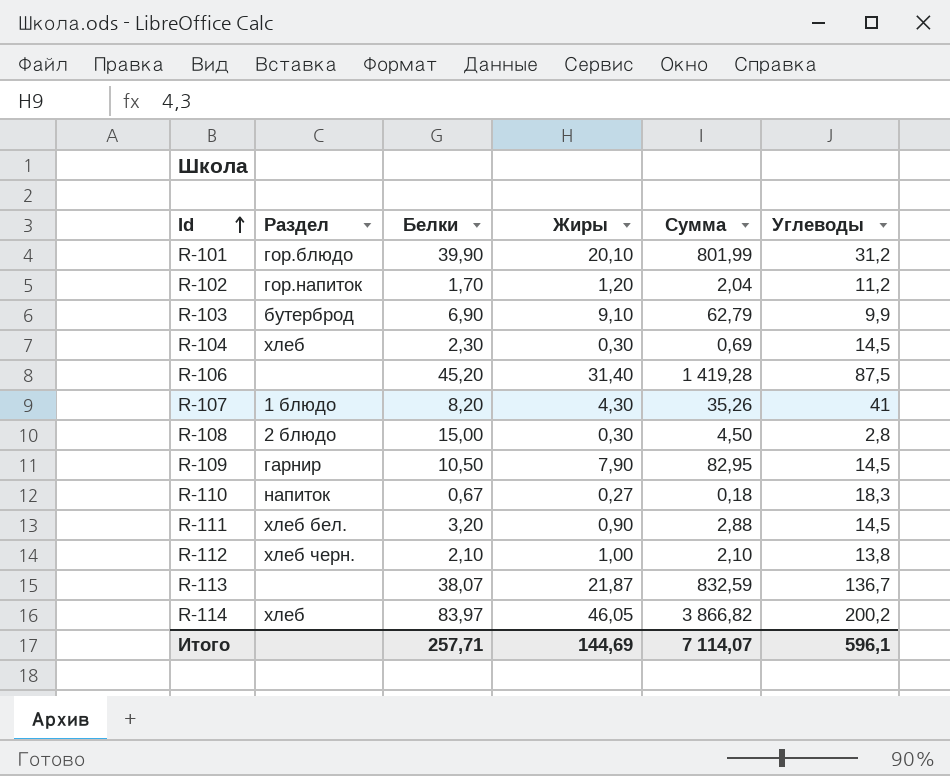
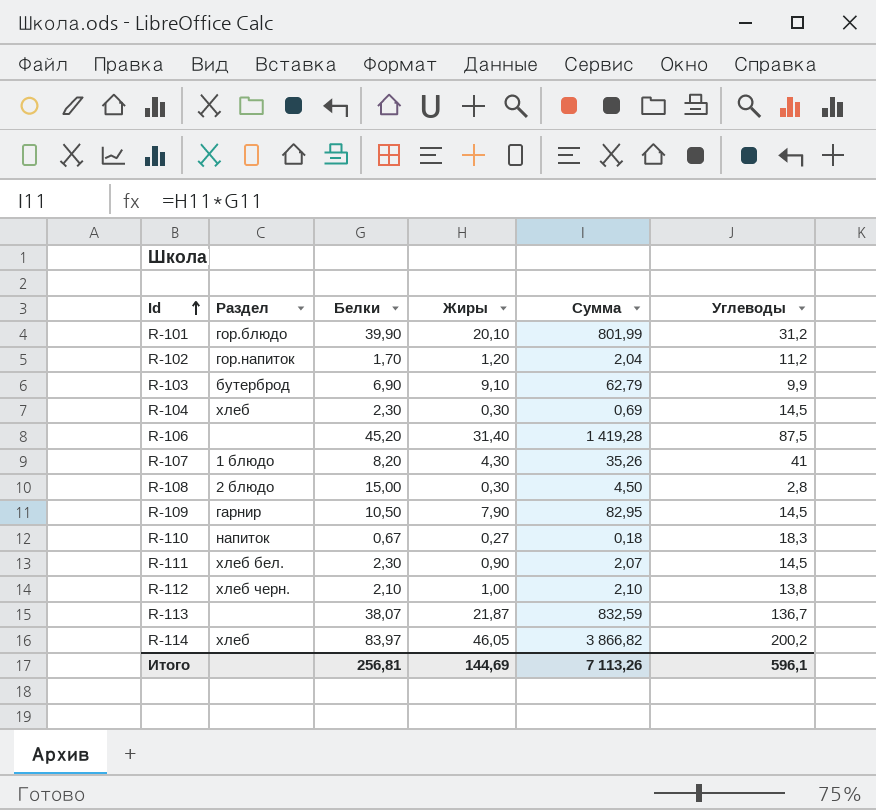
R-111 | Белки: 3,20 -> 2,30
R-111 | Сумма: 2,88 -> 2,07
Итого | Белки: 257,71 -> 256,81
Итого | Сумма: 7 114,07 -> 7 113,26

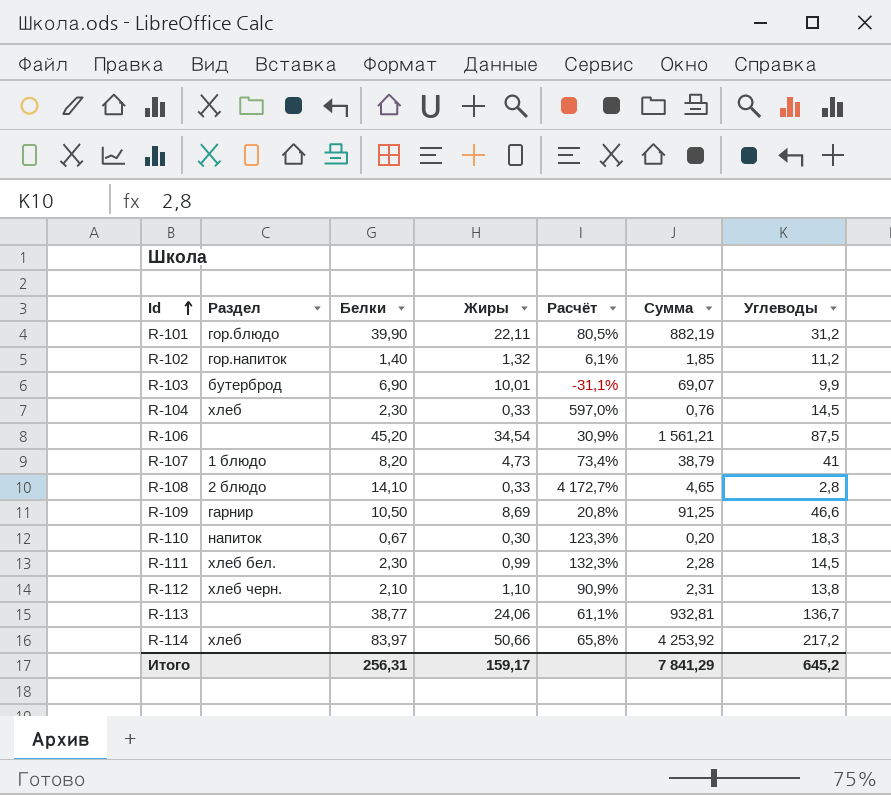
column Расчёт | formula: none -> ([Белки] - [Жиры]) / [Жиры]
R-101 | Жиры: 20,10 -> 22,11
R-101 | Сумма: 801,99 -> 882,19
R-102 | Белки: 1,70 -> 1,40
R-102 | Жиры: 1,20 -> 1,32
R-102 | Сумма: 2,04 -> 1,85
R-103 | Жиры: 9,10 -> 10,01
R-103 | Сумма: 62,79 -> 69,07
R-104 | Жиры: 0,30 -> 0,33
R-104 | Сумма: 0,69 -> 0,76
R-106 | Жиры: 31,40 -> 34,54
R-106 | Сумма: 1 419,28 -> 1 561,21
R-107 | Жиры: 4,30 -> 4,73
R-107 | Сумма: 35,26 -> 38,79
R-108 | Белки: 15,00 -> 14,10
R-108 | Жиры: 0,30 -> 0,33
R-108 | Сумма: 4,50 -> 4,65
R-109 | Жиры: 7,90 -> 8,69
R-109 | Сумма: 82,95 -> 91,25
R-109 | Углеводы: 14,5 -> 46,6
R-110 | Жиры: 0,27 -> 0,30
R-110 | Сумма: 0,18 -> 0,20
R-111 | Жиры: 0,90 -> 0,99
R-111 | Сумма: 2,07 -> 2,28
R-112 | Жиры: 1,00 -> 1,10
R-112 | Сумма: 2,10 -> 2,31
R-113 | Белки: 38,07 -> 38,77
R-113 | Жиры: 21,87 -> 24,06
R-113 | Сумма: 832,59 -> 932,81
R-114 | Жиры: 46,05 -> 50,66
R-114 | Сумма: 3 866,82 -> 4 253,92
R-114 | Углеводы: 200,2 -> 217,2
Итого | Белки: 256,81 -> 256,31
Итого | Жиры: 144,69 -> 159,17
Итого | Сумма: 7 113,26 -> 7 841,29
Итого | Углеводы: 596,1 -> 645,2

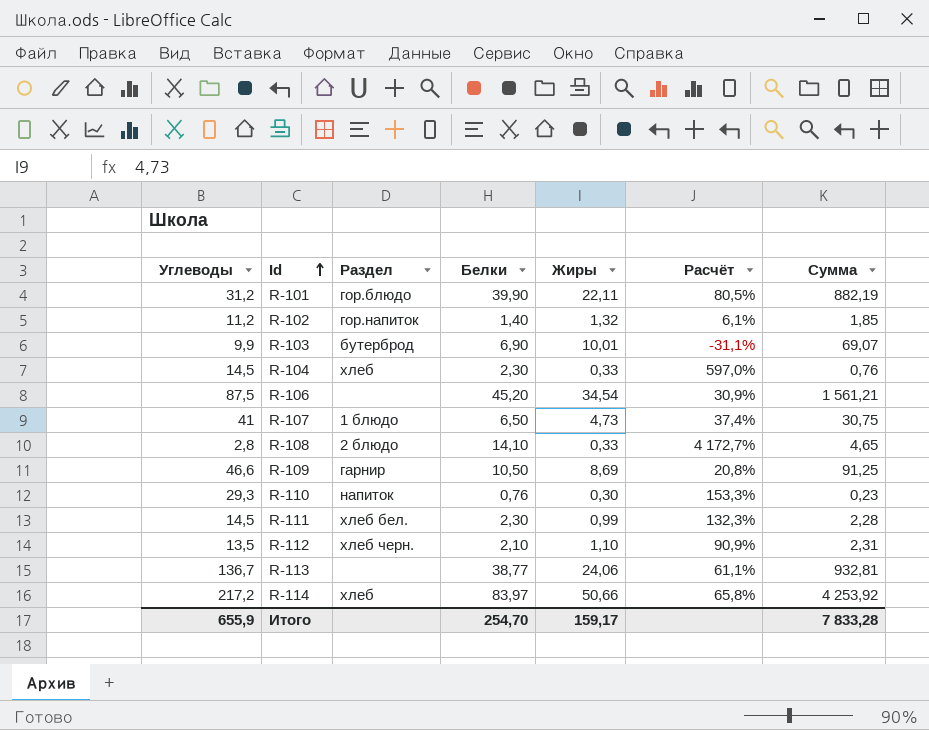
column Углеводы | position: 7 -> 1
R-107 | Белки: 8,20 -> 6,50
R-107 | Расчёт: 73,4% -> 37,4%
R-107 | Сумма: 38,79 -> 30,75
R-110 | Углеводы: 18,3 -> 29,3
R-110 | Белки: 0,67 -> 0,76
R-110 | Расчёт: 123,3% -> 153,3%
R-110 | Сумма: 0,20 -> 0,23
R-112 | Углеводы: 13,8 -> 13,5
Итого | Углеводы: 645,2 -> 655,9
Итого | Белки: 256,31 -> 254,70
Итого | Сумма: 7 841,29 -> 7 833,28

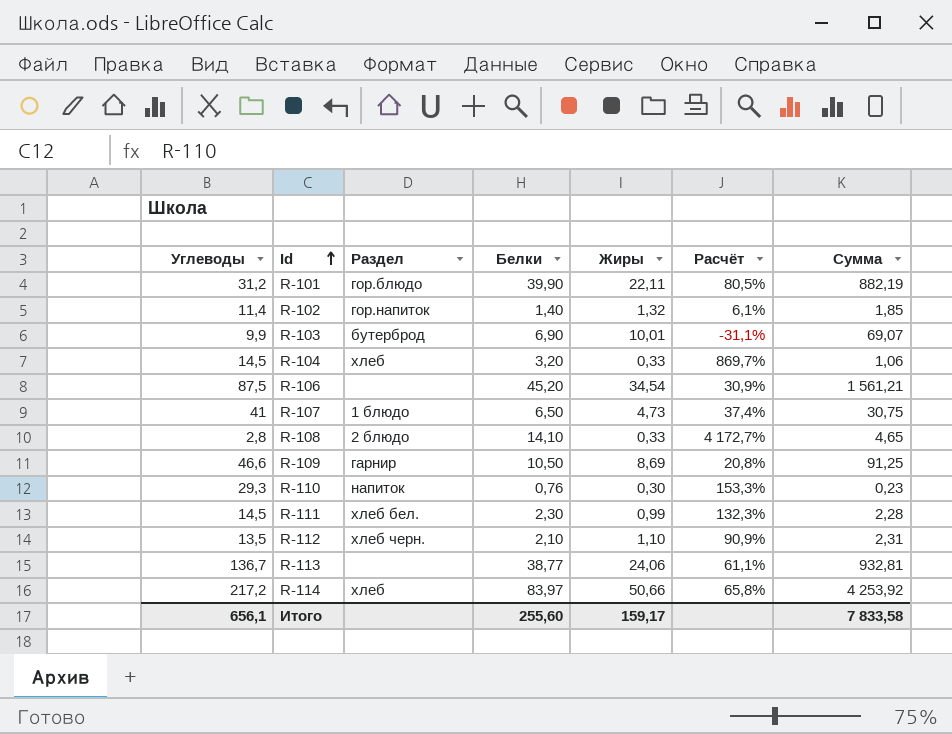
R-102 | Углеводы: 11,2 -> 11,4
R-104 | Белки: 2,30 -> 3,20
R-104 | Расчёт: 597,0% -> 869,7%
R-104 | Сумма: 0,76 -> 1,06
Итого | Углеводы: 655,9 -> 656,1
Итого | Белки: 254,70 -> 255,60
Итого | Сумма: 7 833,28 -> 7 833,58

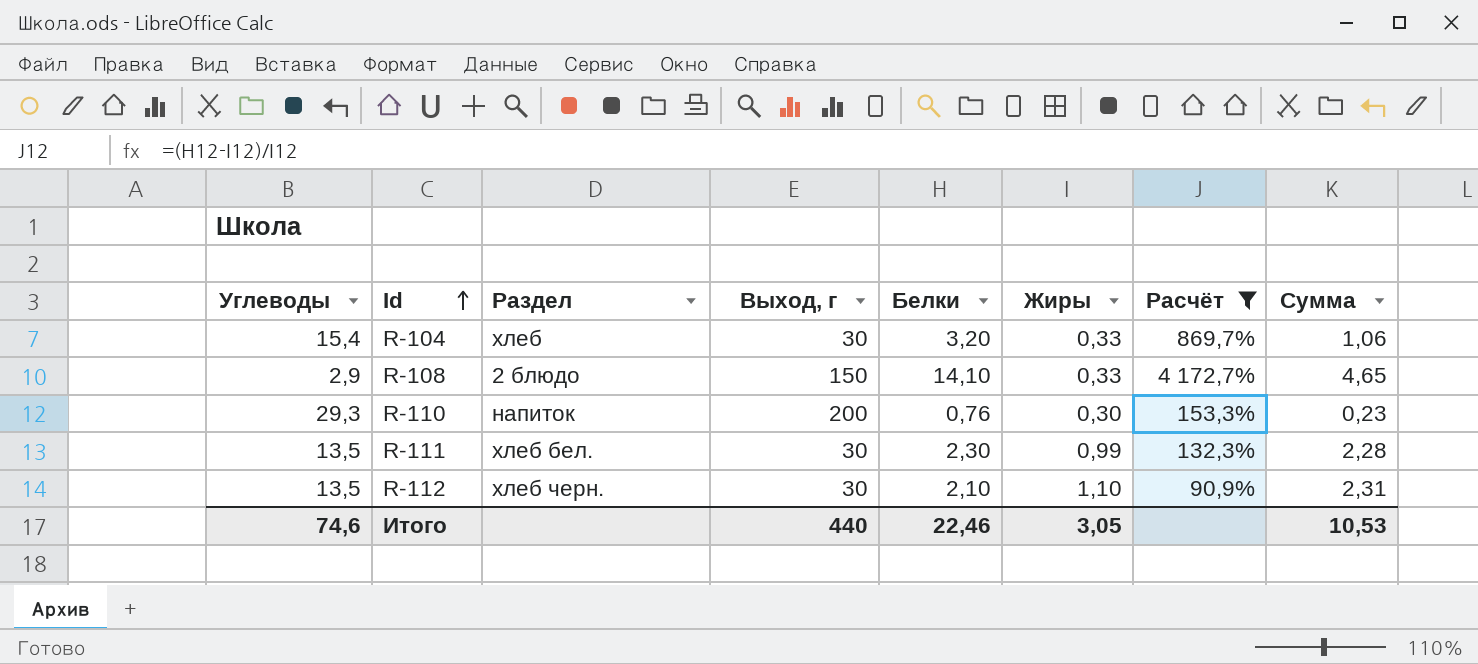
filter: none -> Расчёт >= 90,9%
column Выход, г | position: none -> 4
R-104 | Углеводы: 14,5 -> 15,4
R-108 | Углеводы: 2,8 -> 2,9
R-111 | Углеводы: 14,5 -> 13,5
Итого | Углеводы: 656,1 -> 74,6
Итого | Белки: 255,60 -> 22,46
Итого | Жиры: 159,17 -> 3,05
Итого | Сумма: 7 833,58 -> 10,53

